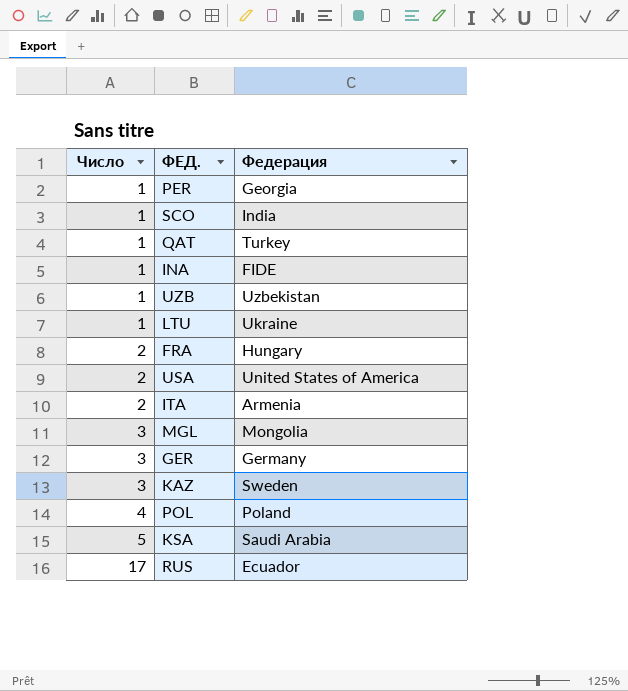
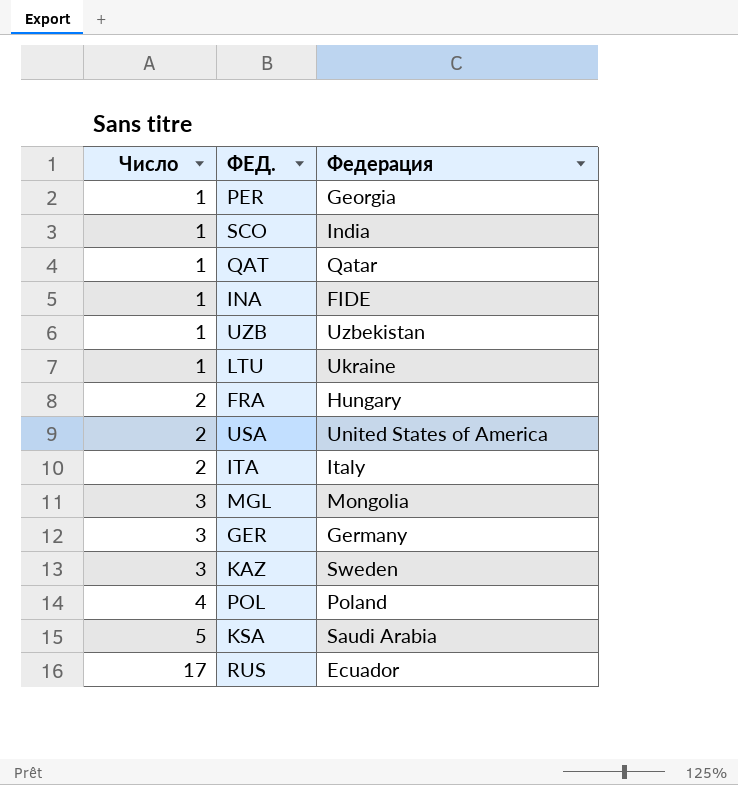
QAT | Федерация: Turkey -> Qatar
ITA | Федерация: Armenia -> Italy

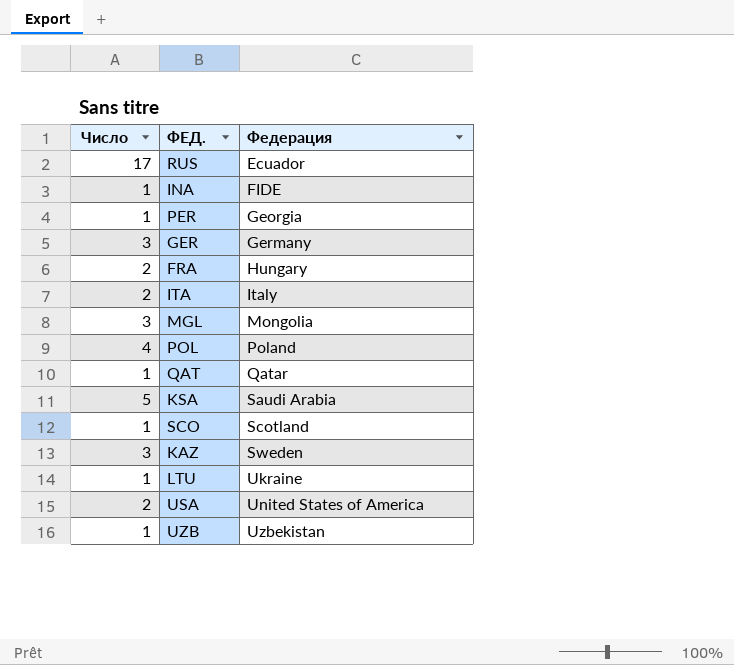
row order: Число ascending -> Федерация ascending
SCO | Федерация: India -> Scotland

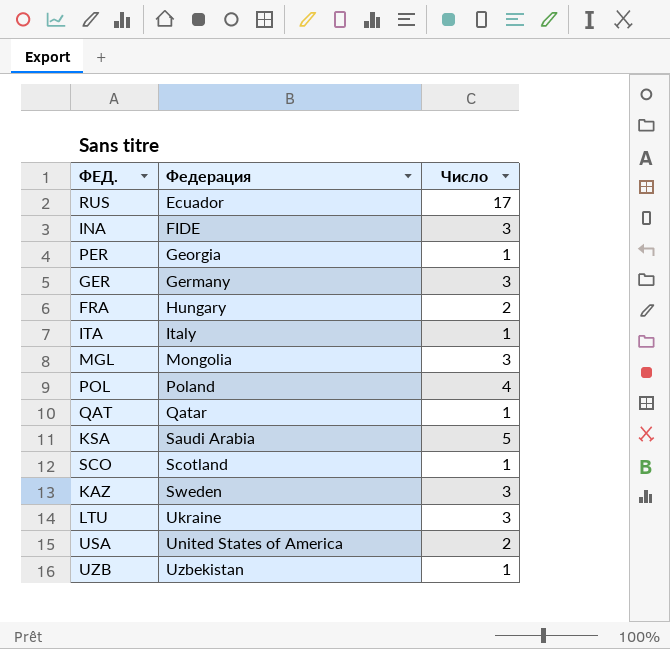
column Число | position: 1 -> 3
INA | Число: 1 -> 3
ITA | Число: 2 -> 1
LTU | Число: 1 -> 3

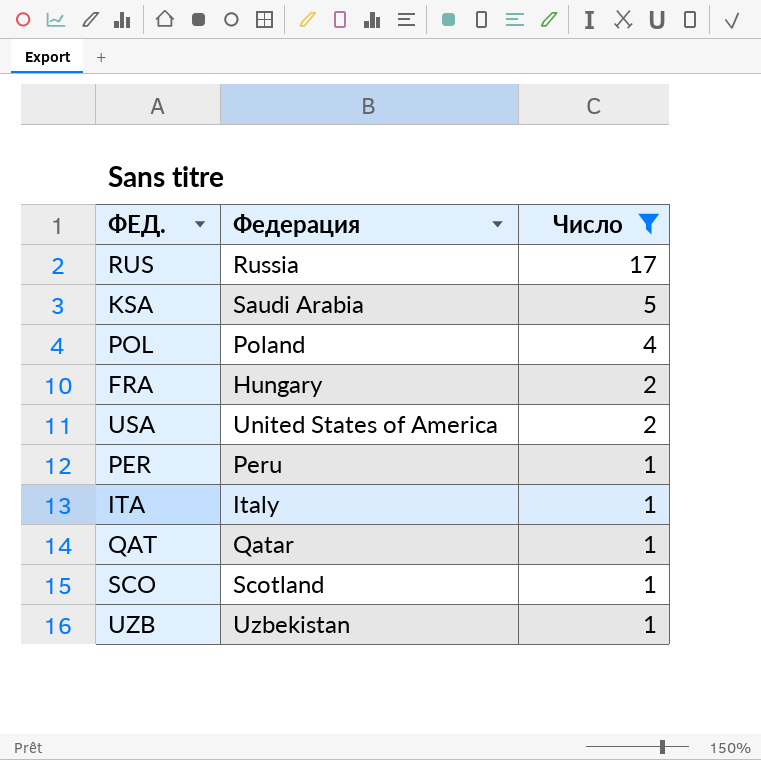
filter: none -> Число != 3
row order: Федерация ascending -> Число descending
RUS | Федерация: Ecuador -> Russia
PER | Федерация: Georgia -> Peru

